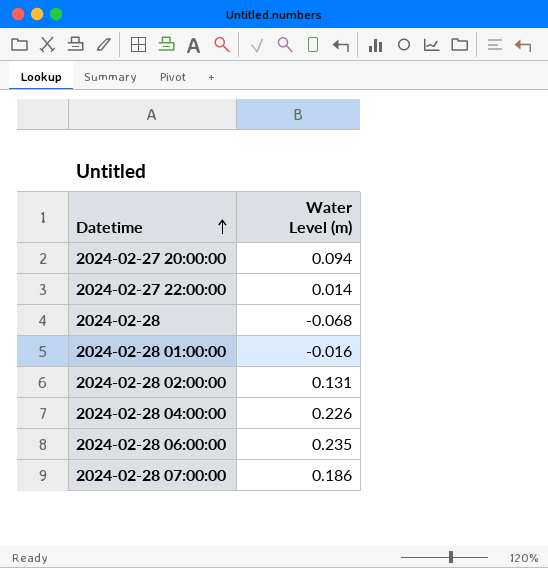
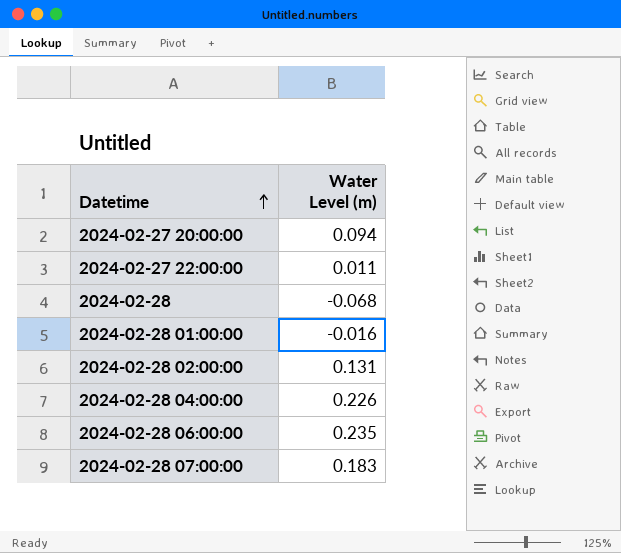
2024-02-27 22:00:00 | Water Level (m): 0.014 -> 0.011
2024-02-28 07:00:00 | Water Level (m): 0.186 -> 0.183

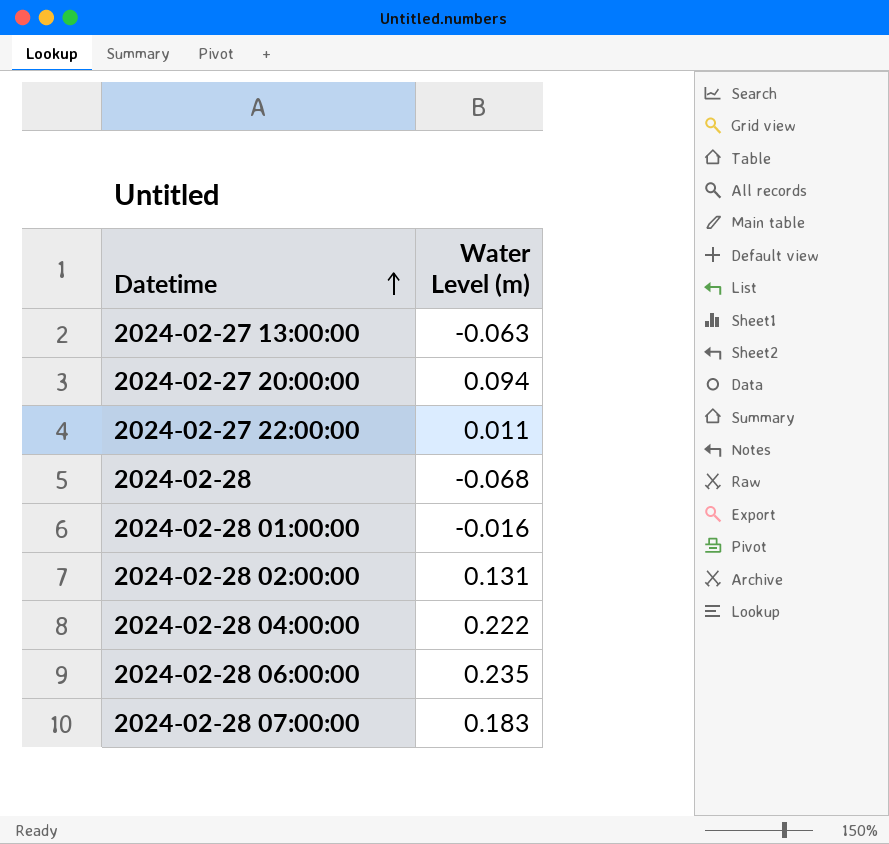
row 2024-02-27 13:00:00: none -> -0.063
2024-02-28 04:00:00 | Water Level (m): 0.226 -> 0.222

